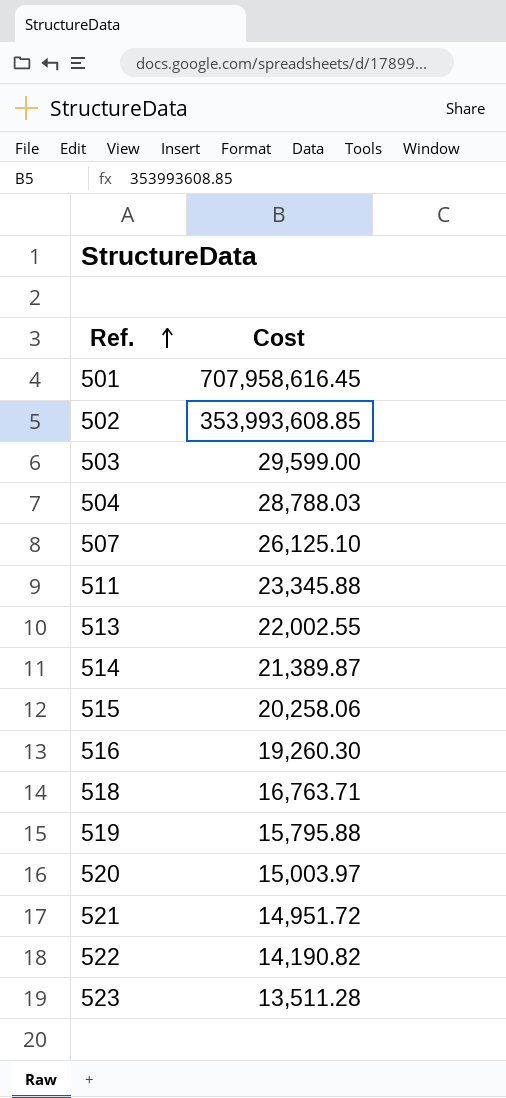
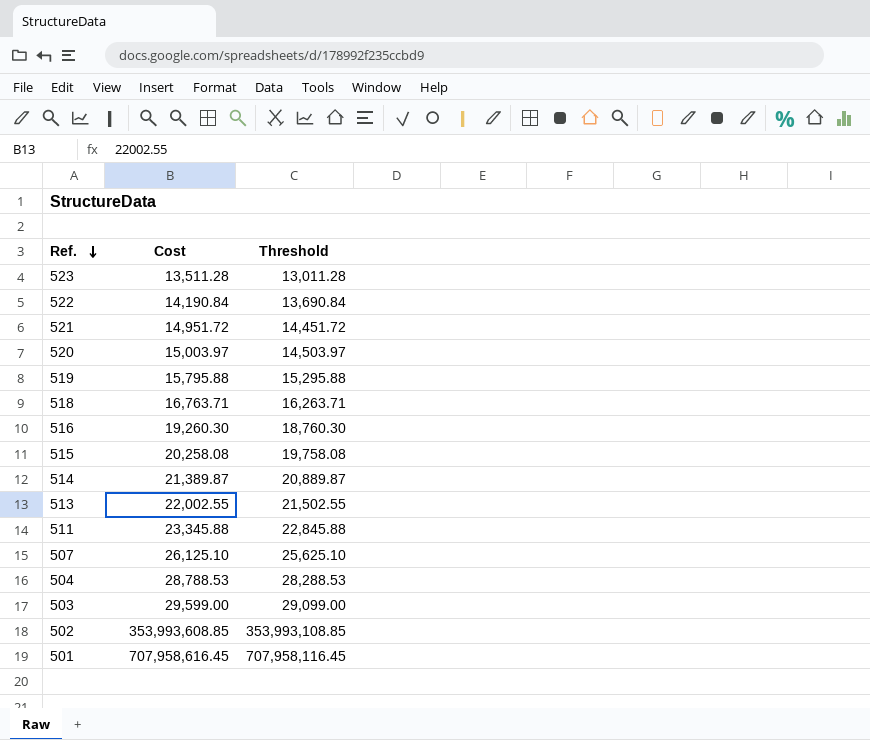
row order: Ref. ascending -> Ref. descending
column Threshold | formula: none -> [Cost] - 500
522 | Cost: 14,190.82 -> 14,190.84
515 | Cost: 20,258.06 -> 20,258.08
504 | Cost: 28,788.03 -> 28,788.53

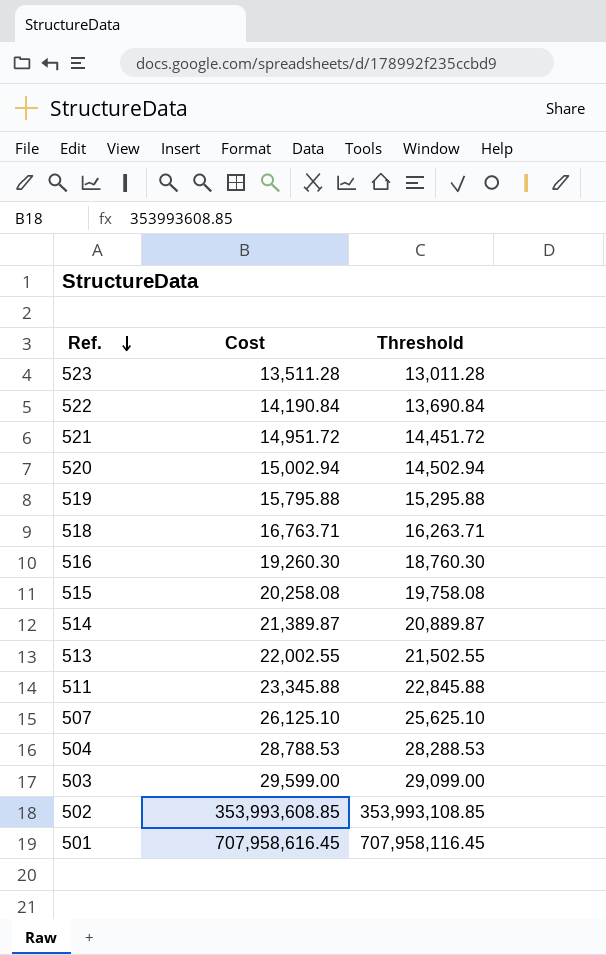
520 | Cost: 15,003.97 -> 15,002.94
520 | Threshold: 14,503.97 -> 14,502.94

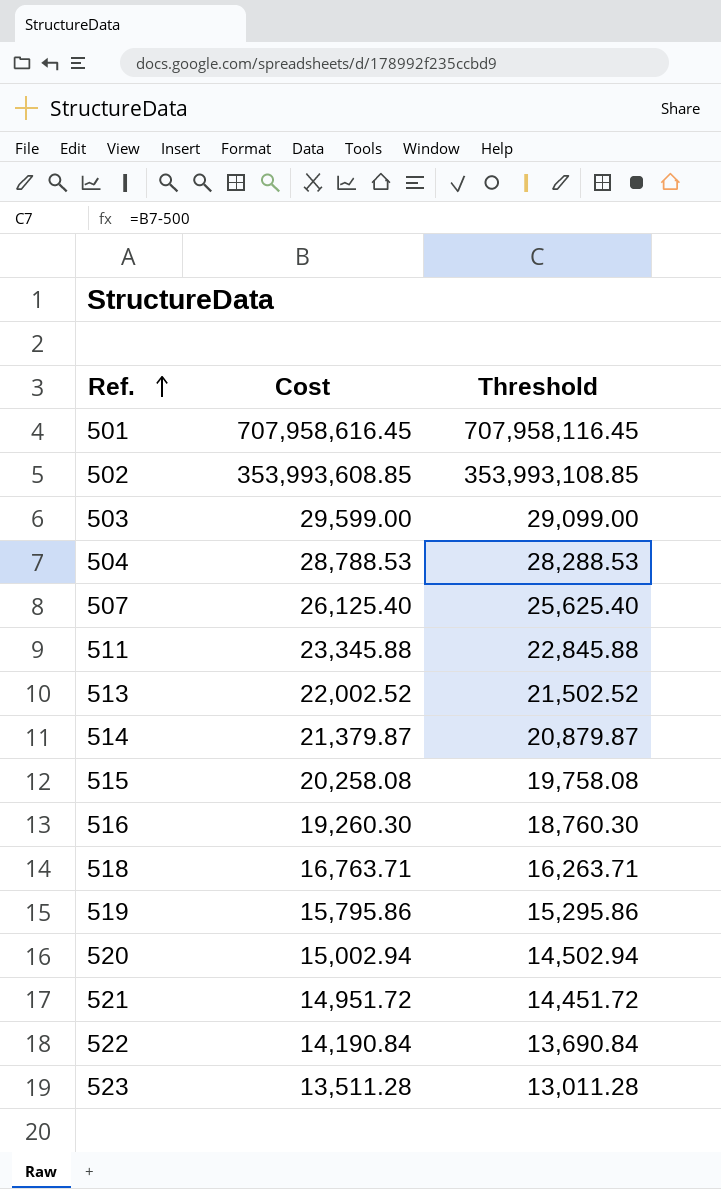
row order: Ref. descending -> Ref. ascending
507 | Cost: 26,125.10 -> 26,125.40
507 | Threshold: 25,625.10 -> 25,625.40
513 | Cost: 22,002.55 -> 22,002.52
513 | Threshold: 21,502.55 -> 21,502.52
514 | Cost: 21,389.87 -> 21,379.87
514 | Threshold: 20,889.87 -> 20,879.87
519 | Cost: 15,795.88 -> 15,795.86
519 | Threshold: 15,295.88 -> 15,295.86

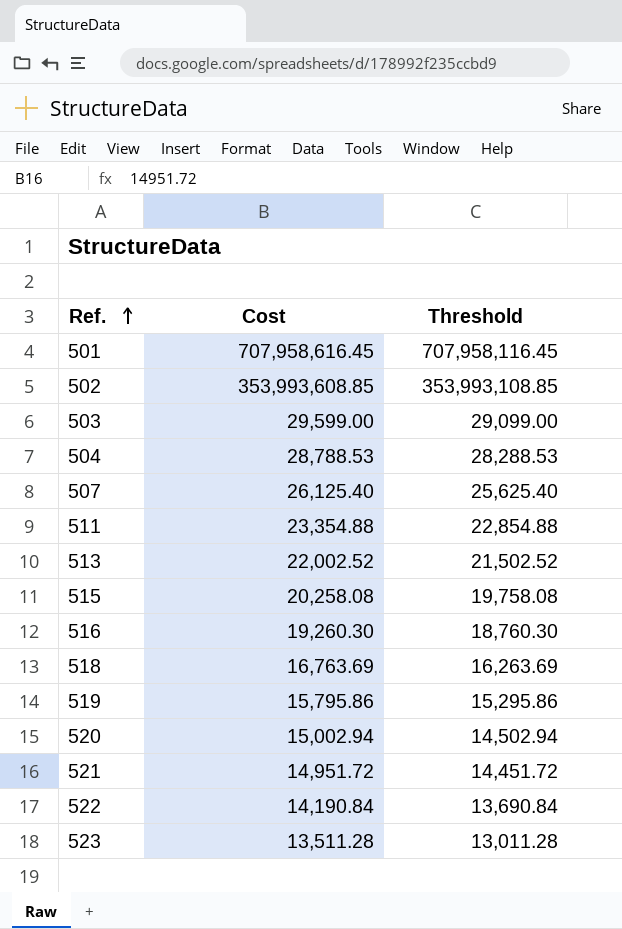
row 514: 21,379.87 | 20,879.87 -> none
511 | Cost: 23,345.88 -> 23,354.88
511 | Threshold: 22,845.88 -> 22,854.88
518 | Cost: 16,763.71 -> 16,763.69
518 | Threshold: 16,263.71 -> 16,263.69

